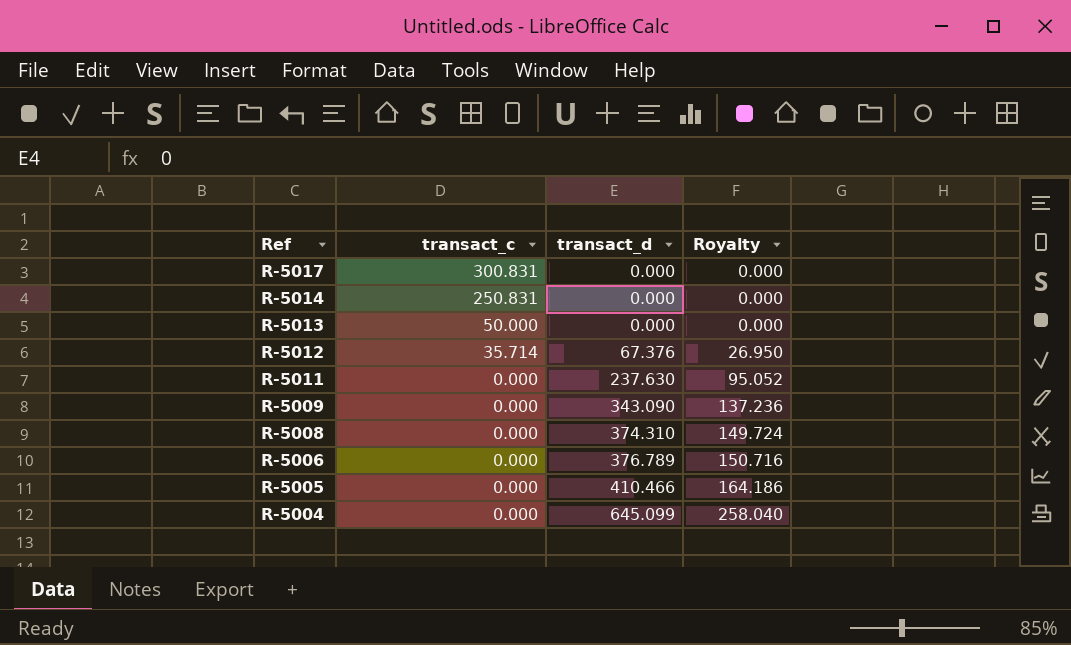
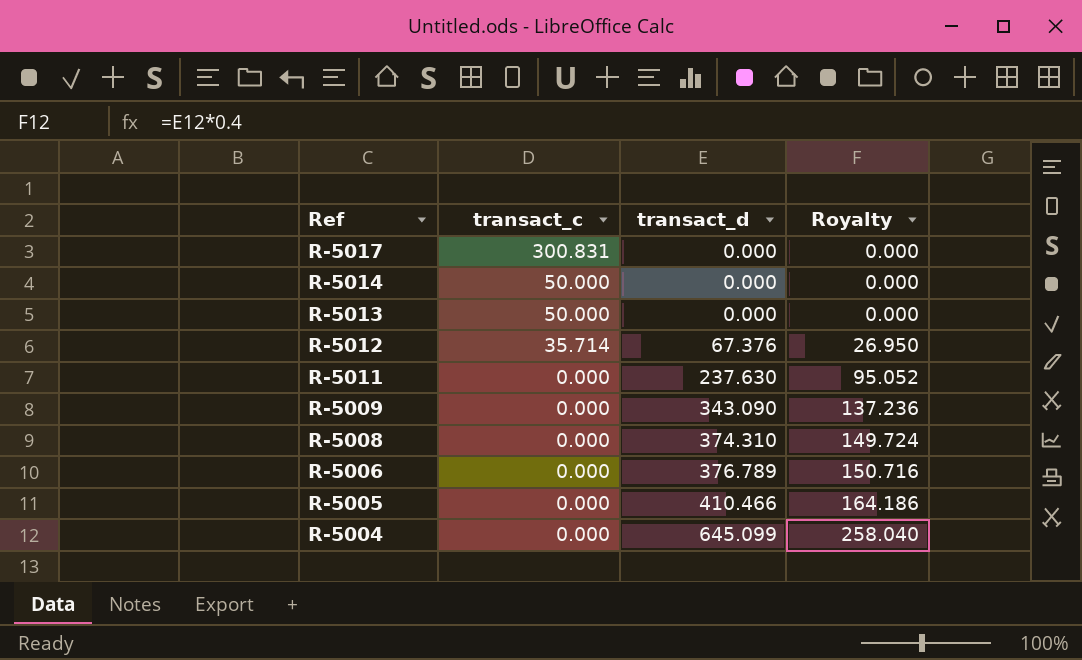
R-5014 | transact_c: 250.831 -> 50.000

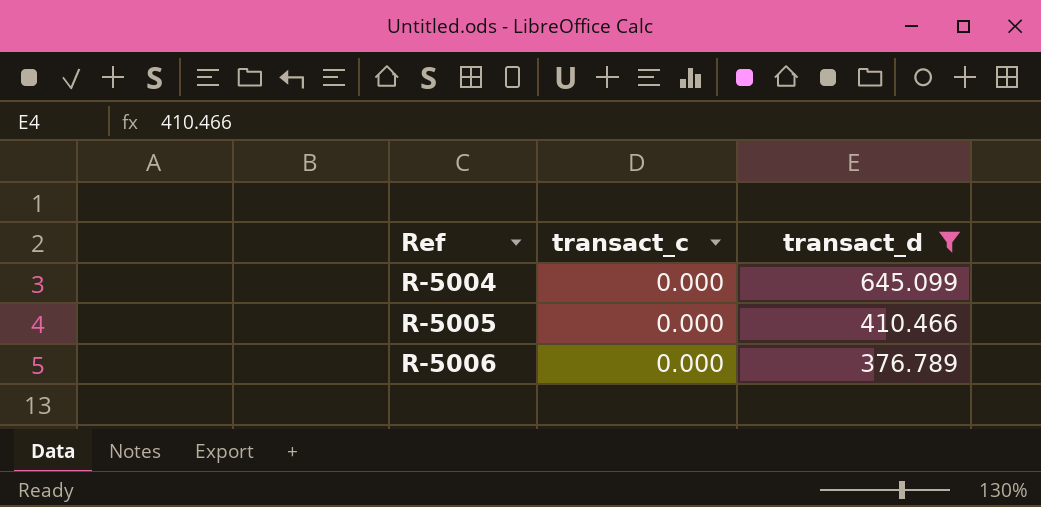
filter: none -> transact_d >= 376.789
row order: Ref descending -> Ref ascending
column Royalty | formula: [transact_d] * 0.4 -> none

